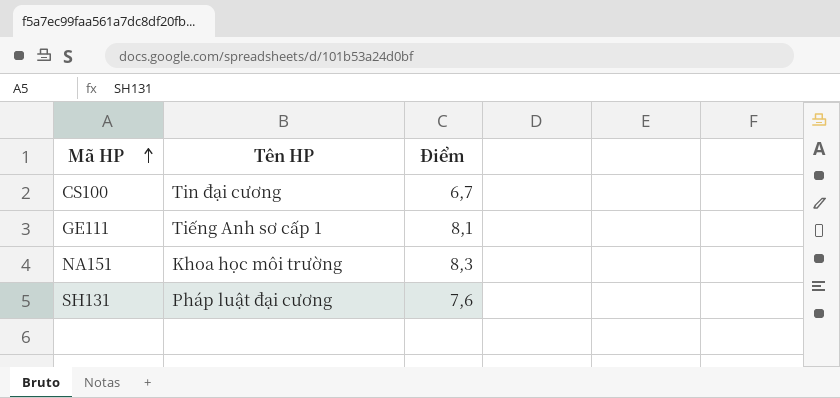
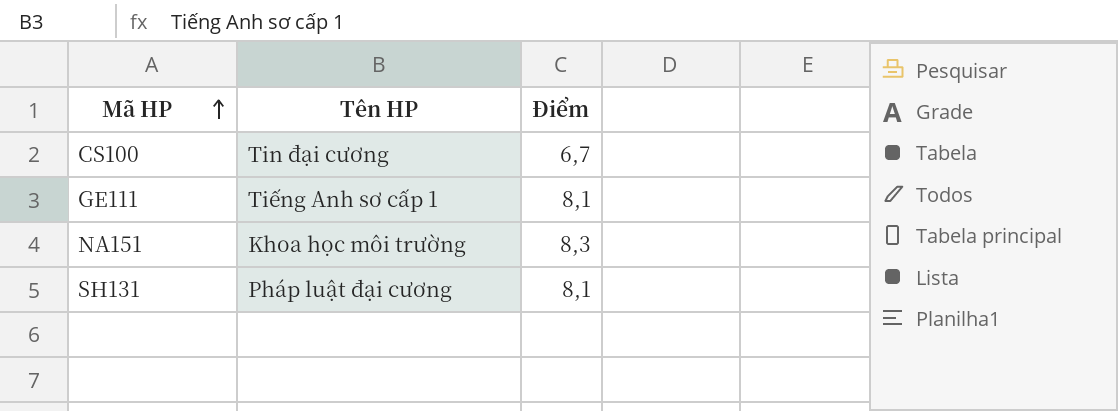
SH131 | Điểm: 7,6 -> 8,1

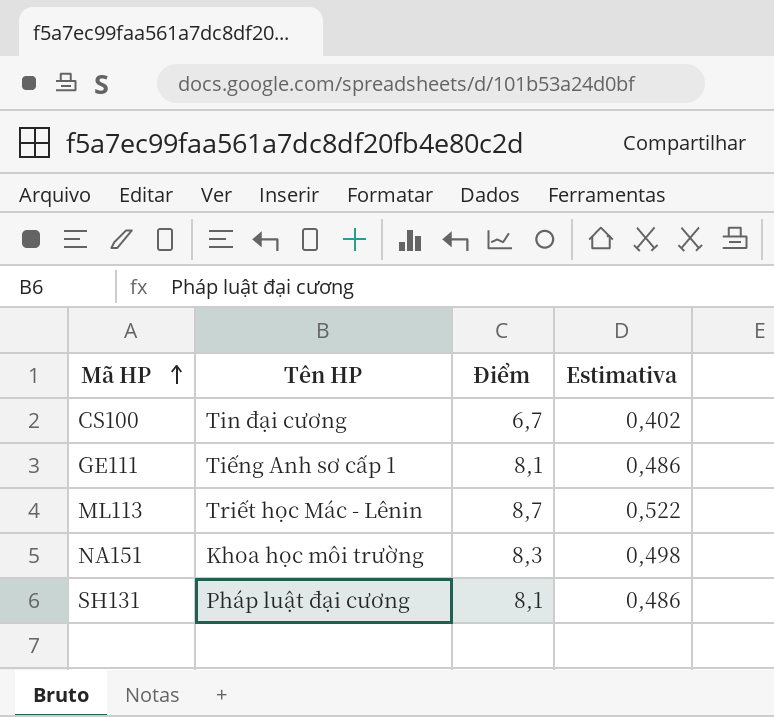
column Estimativa | formula: none -> [Điểm] * 0,06
row ML113: none -> Triết học Mác - Lênin | 8,7 | 0,522

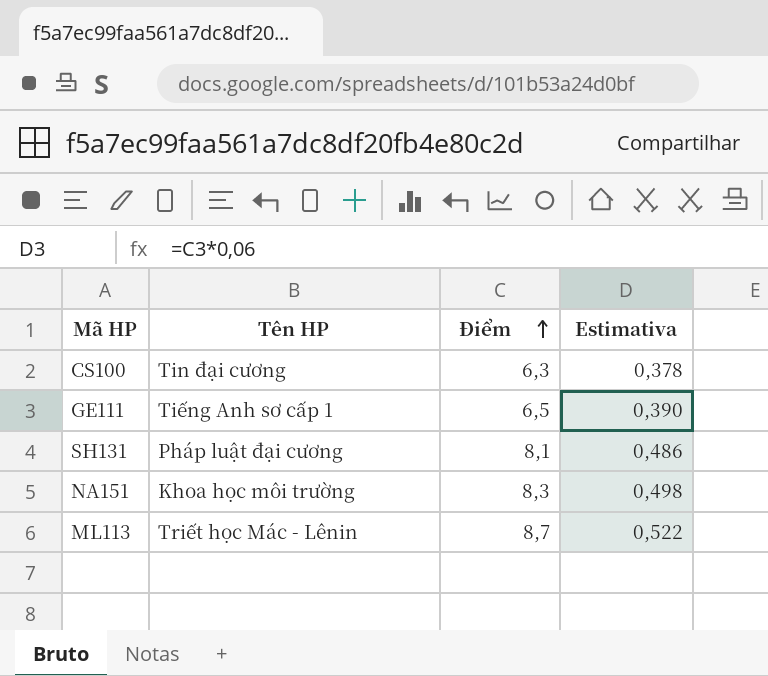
row order: Mã HP ascending -> Điểm ascending
CS100 | Điểm: 6,7 -> 6,3
CS100 | Estimativa: 0,402 -> 0,378
GE111 | Điểm: 8,1 -> 6,5
GE111 | Estimativa: 0,486 -> 0,390

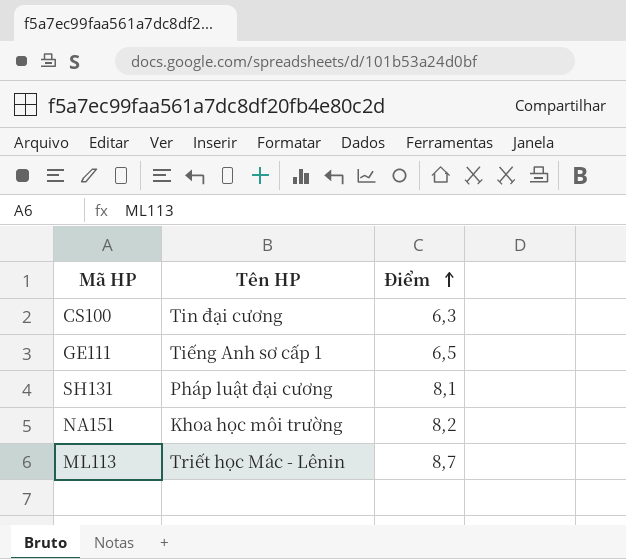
column Estimativa | formula: [Điểm] * 0,06 -> none
NA151 | Điểm: 8,3 -> 8,2

